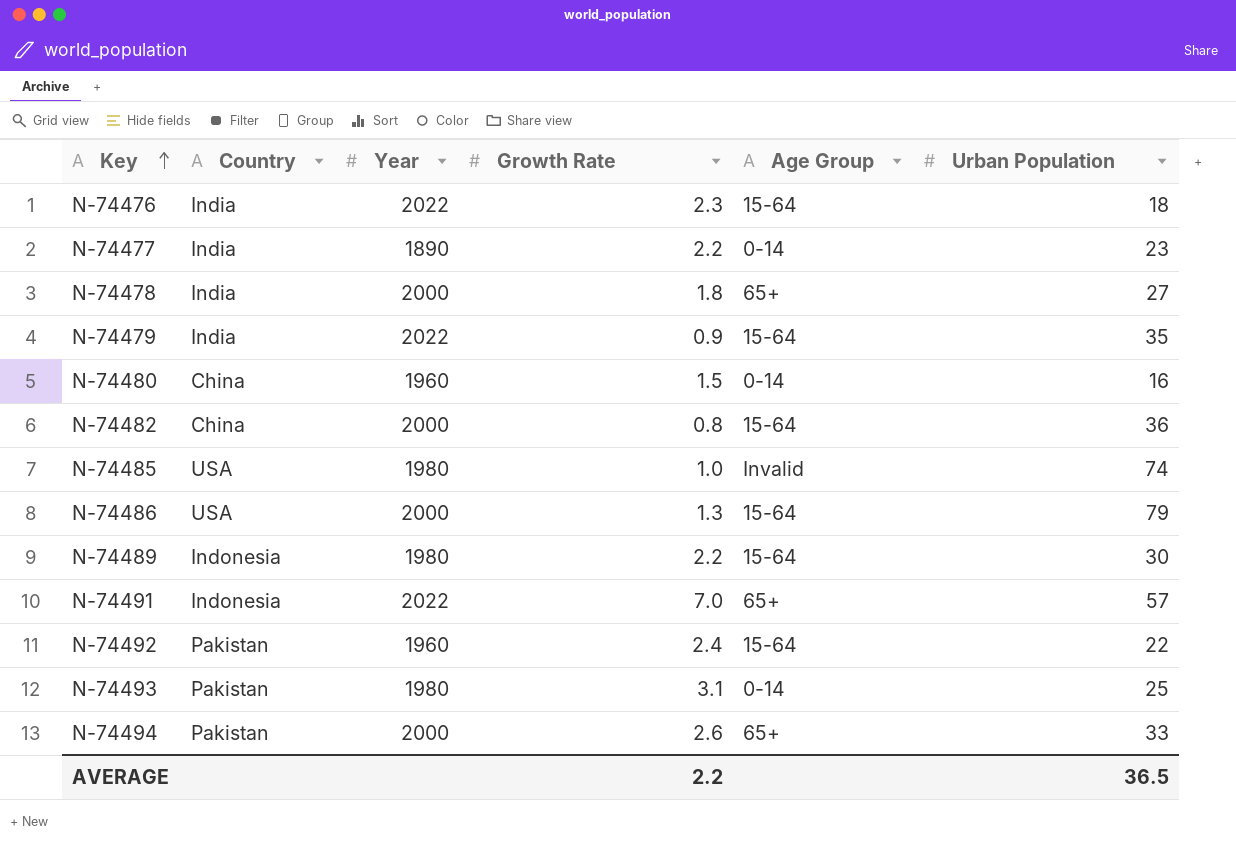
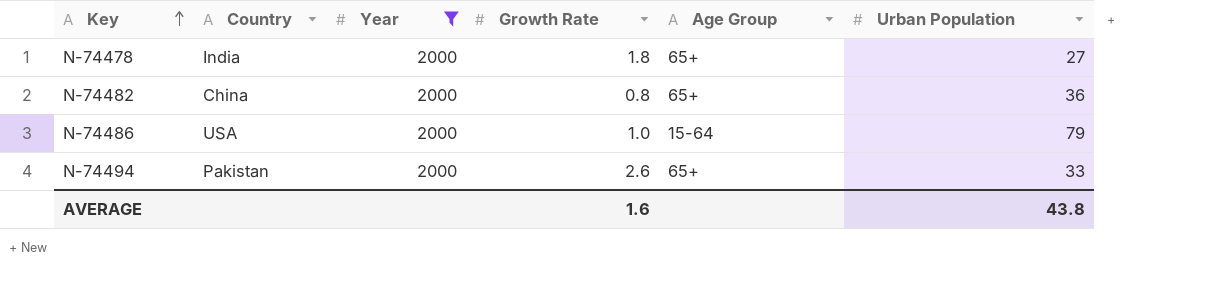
filter: none -> Year = 2000
N-74482 | Age Group: 15-64 -> 65+
N-74486 | Growth Rate: 1.3 -> 1.0
AVERAGE | Growth Rate: 2.2 -> 1.6
AVERAGE | Urban Population: 36.5 -> 43.8

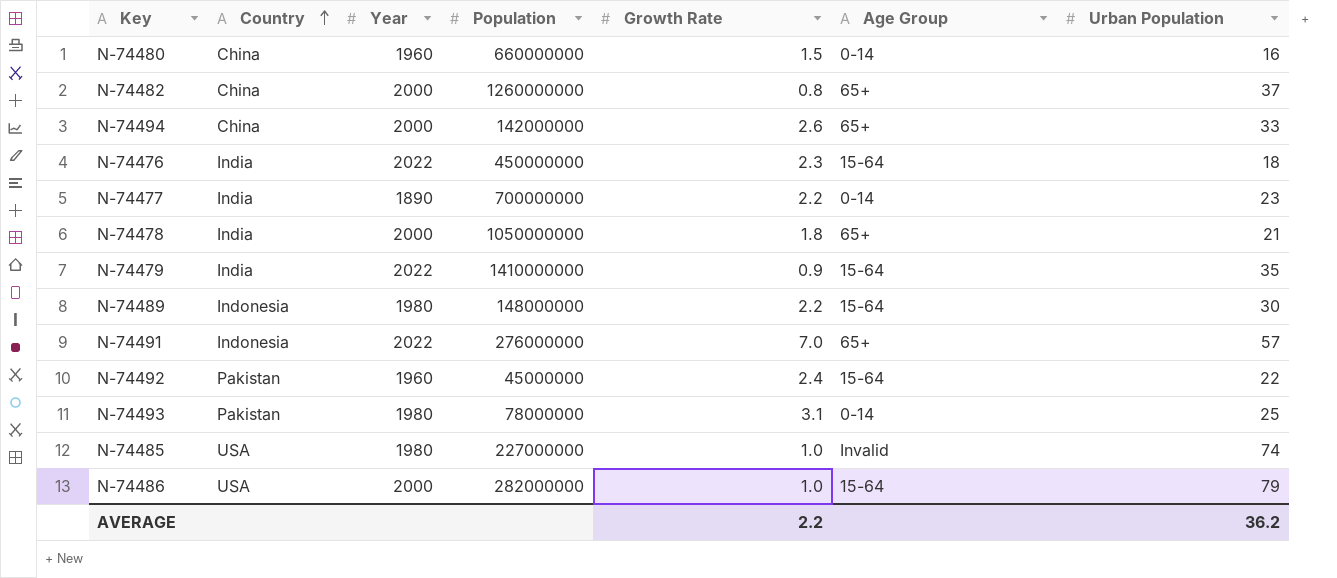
filter: Year = 2000 -> none
row order: Key ascending -> Country ascending
column Population | position: none -> 4
N-74482 | Urban Population: 36 -> 37
N-74494 | Country: Pakistan -> China
N-74478 | Urban Population: 27 -> 21
AVERAGE | Growth Rate: 1.6 -> 2.2
AVERAGE | Urban Population: 43.8 -> 36.2

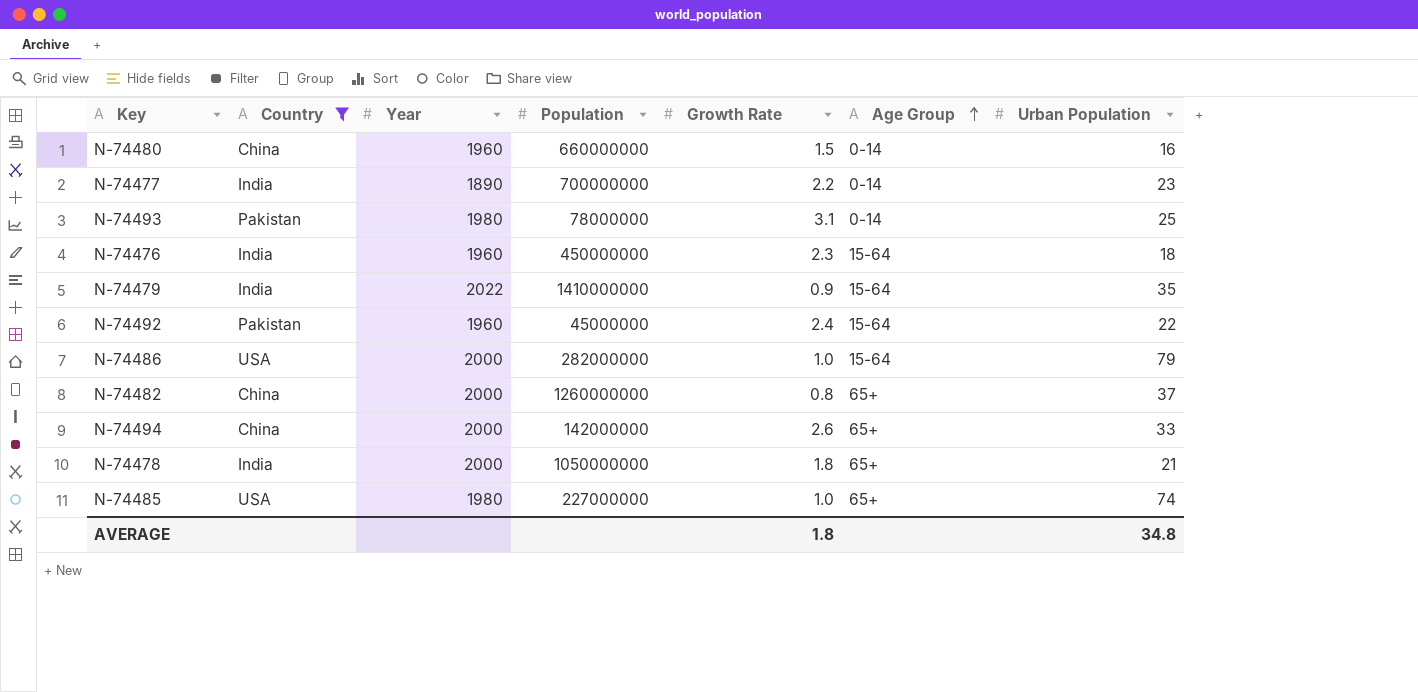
filter: none -> Country != Indonesia
row order: Country ascending -> Age Group ascending
N-74476 | Year: 2022 -> 1960
N-74485 | Age Group: Invalid -> 65+
AVERAGE | Growth Rate: 2.2 -> 1.8
AVERAGE | Urban Population: 36.2 -> 34.8

